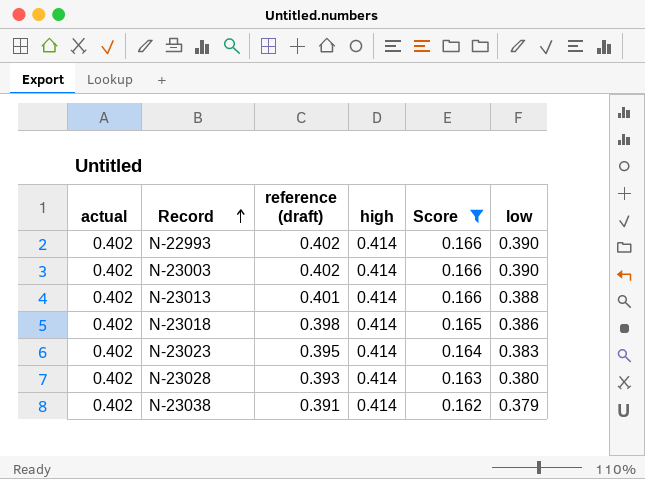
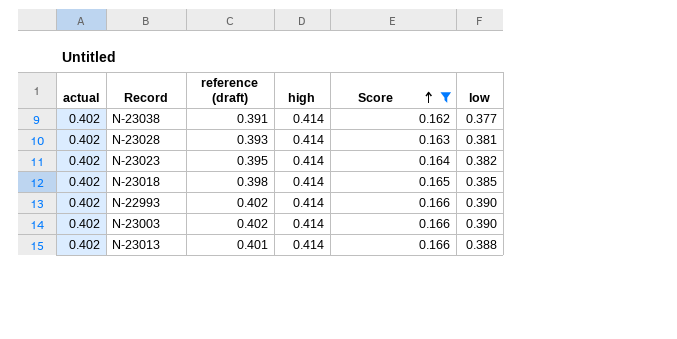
row order: Record ascending -> Score ascending
N-23038 | low: 0.379 -> 0.377
N-23028 | low: 0.380 -> 0.381
N-23023 | low: 0.383 -> 0.382
N-23018 | low: 0.386 -> 0.385

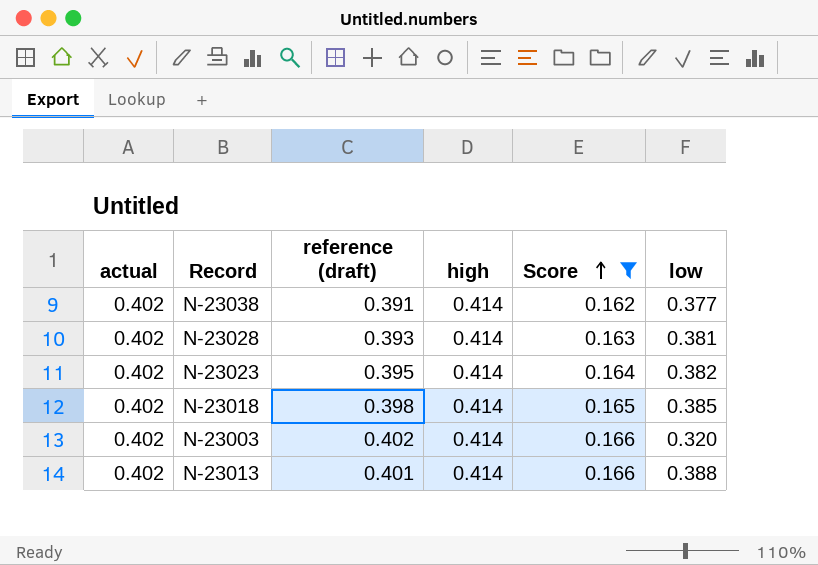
row N-22993: 0.402 | 0.402 | 0.414 | 0.166 | 0.390 -> none
N-23003 | low: 0.390 -> 0.320

